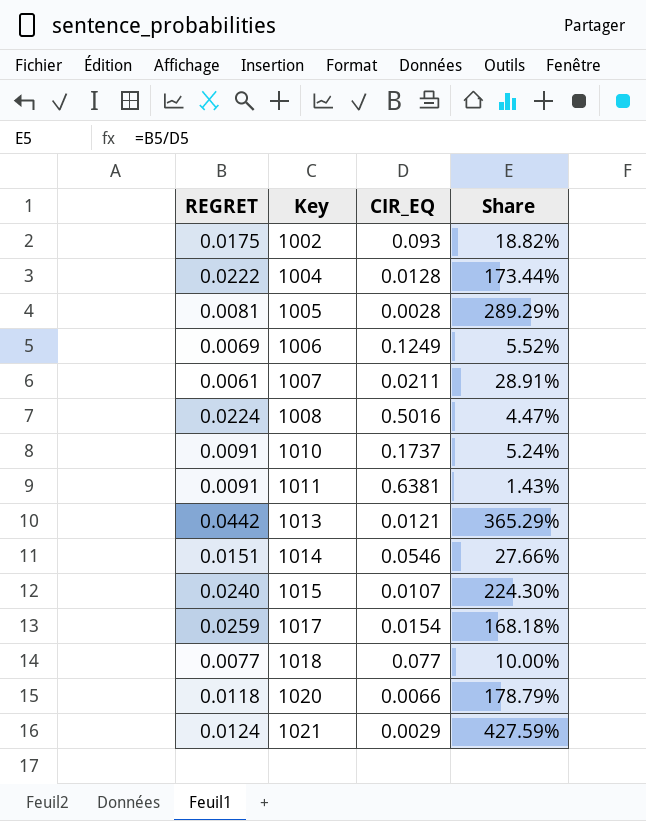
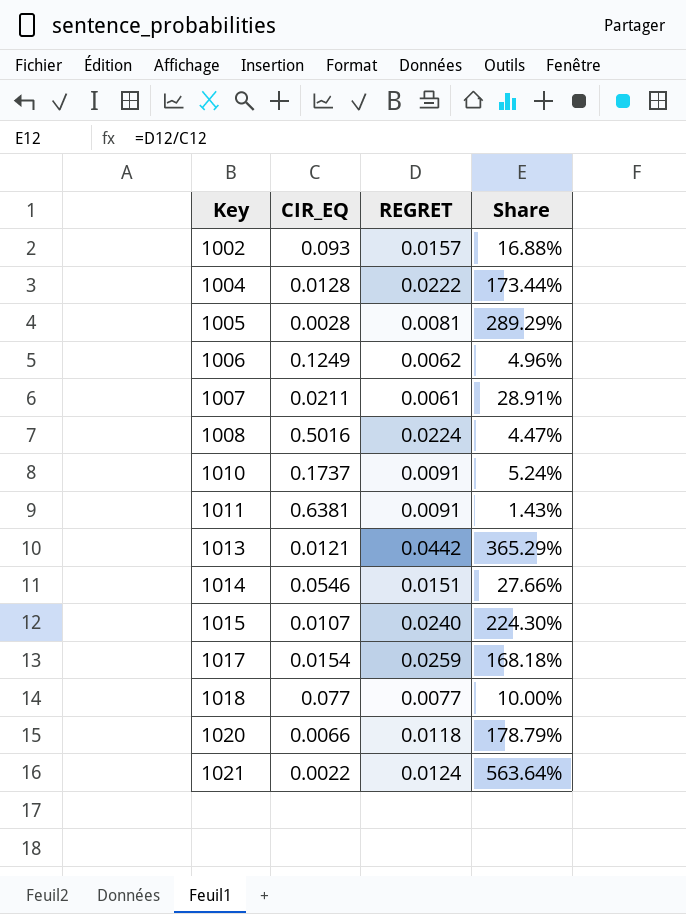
column REGRET | position: 1 -> 3
1002 | REGRET: 0.0175 -> 0.0157
1002 | Share: 18.82% -> 16.88%
1006 | REGRET: 0.0069 -> 0.0062
1006 | Share: 5.52% -> 4.96%
1021 | CIR_EQ: 0.0029 -> 0.0022
1021 | Share: 427.59% -> 563.64%

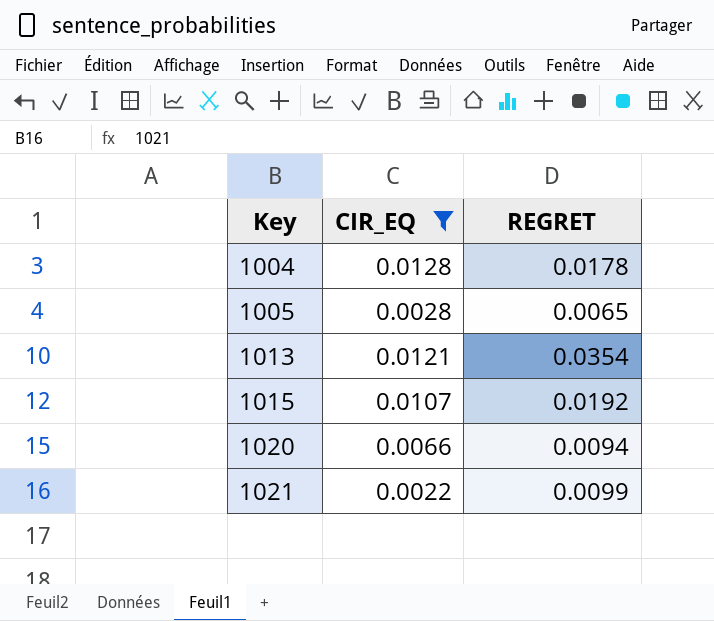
filter: none -> CIR_EQ <= 0.0128
column Share | formula: [REGRET] / [CIR_EQ] -> none
1004 | REGRET: 0.0222 -> 0.0178
1005 | REGRET: 0.0081 -> 0.0065
1013 | REGRET: 0.0442 -> 0.0354
1015 | REGRET: 0.0240 -> 0.0192
1020 | REGRET: 0.0118 -> 0.0094
1021 | REGRET: 0.0124 -> 0.0099

